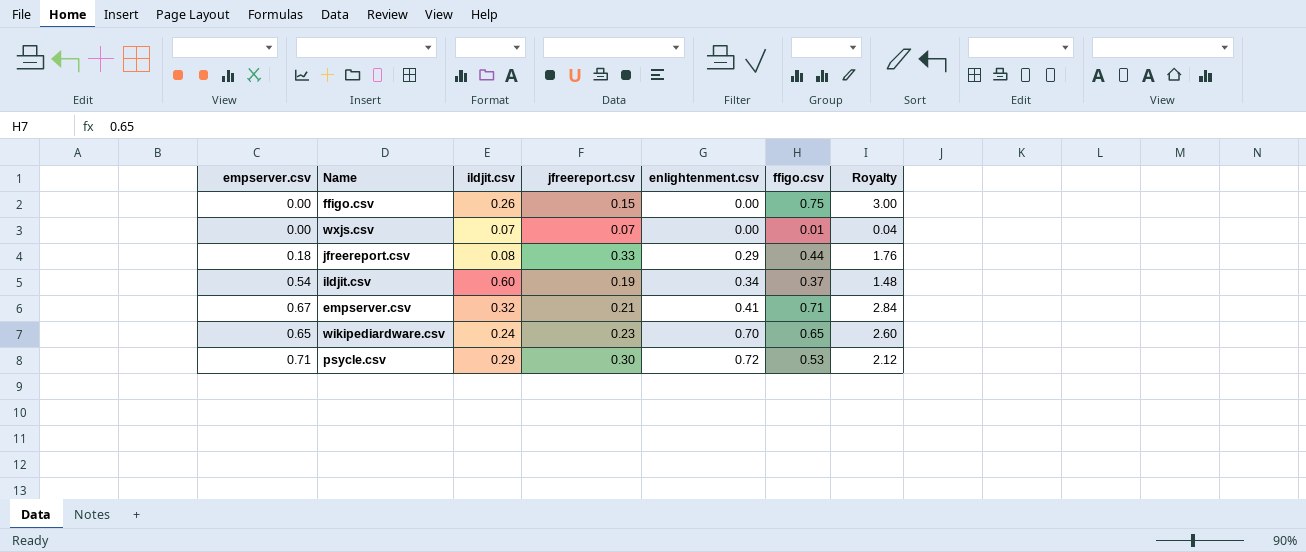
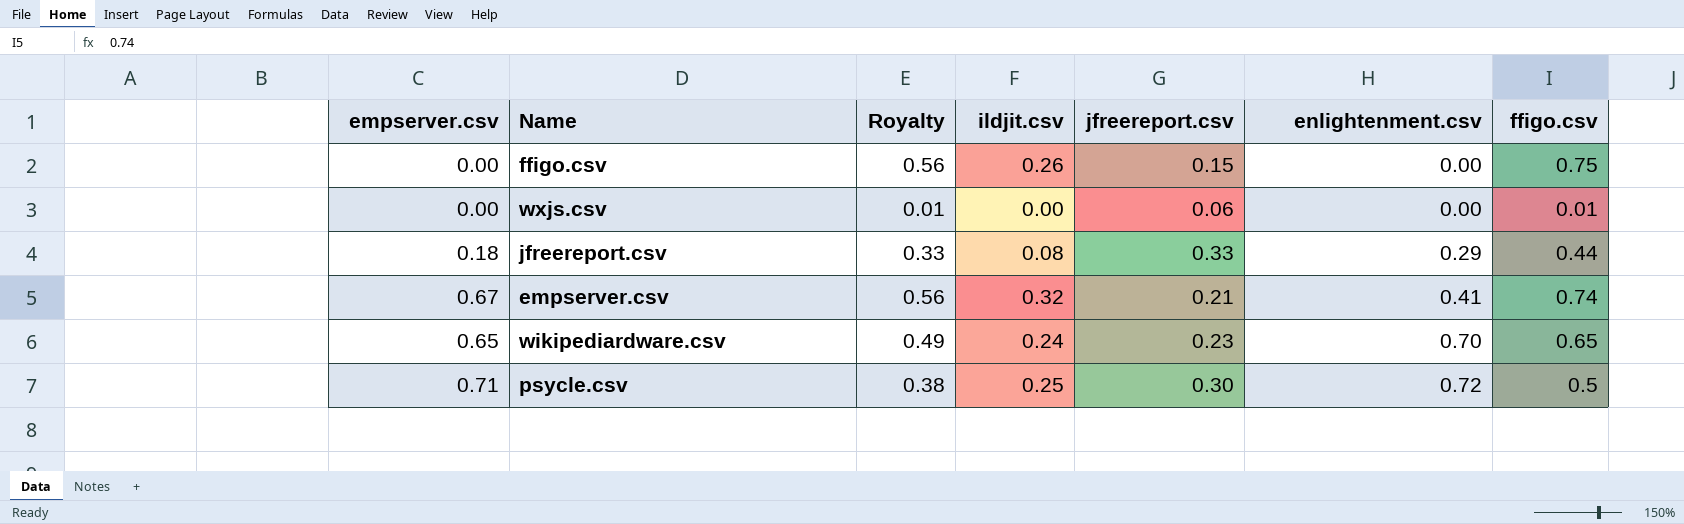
column Royalty | formula: [ffigo.csv] * 4 -> [ffigo.csv] * 0.75
column Royalty | position: 7 -> 3
row ildjit.csv: 0.54 | 0.60 | 0.19 | 0.34 | 0.37 | 1.48 -> none
wxjs.csv | ildjit.csv: 0.07 -> 0.00
wxjs.csv | jfreereport.csv: 0.07 -> 0.06
empserver.csv | ffigo.csv: 0.71 -> 0.74
psycle.csv | ildjit.csv: 0.29 -> 0.25
psycle.csv | ffigo.csv: 0.53 -> 0.5

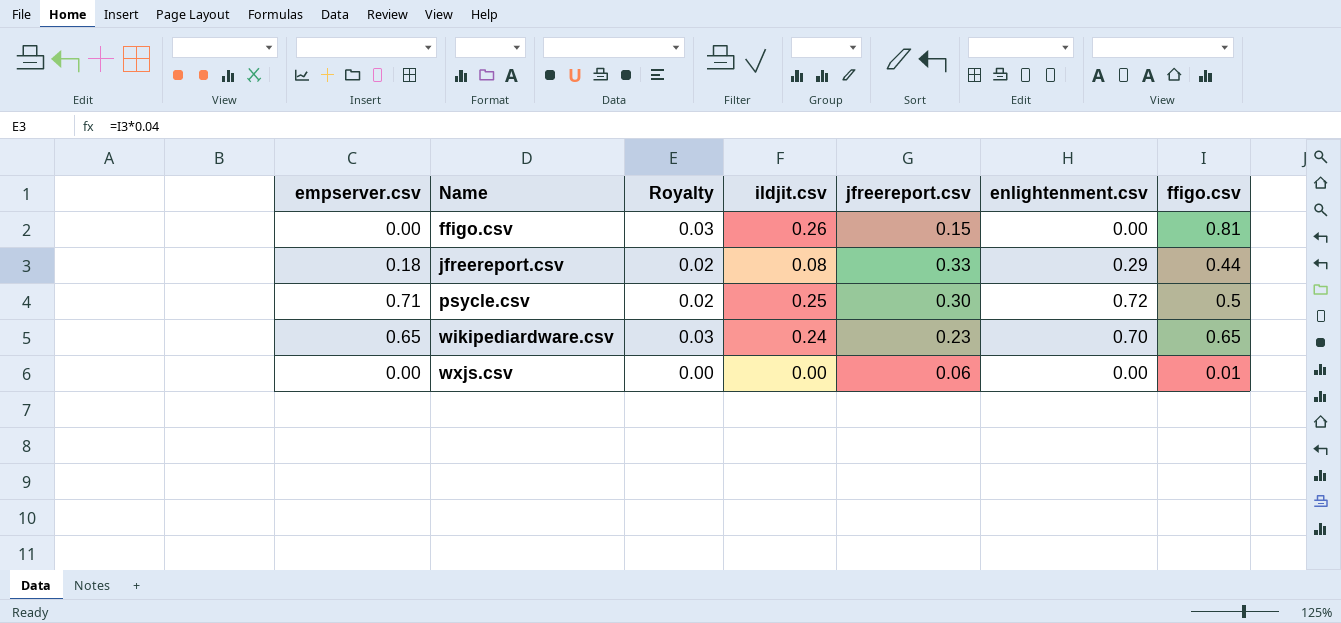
row order: enlightenment.csv ascending -> Name ascending
column Royalty | formula: [ffigo.csv] * 0.75 -> [ffigo.csv] * 0.04
row empserver.csv: 0.67 | 0.56 | 0.32 | 0.21 | 0.41 | 0.74 -> none
ffigo.csv | ffigo.csv: 0.75 -> 0.81

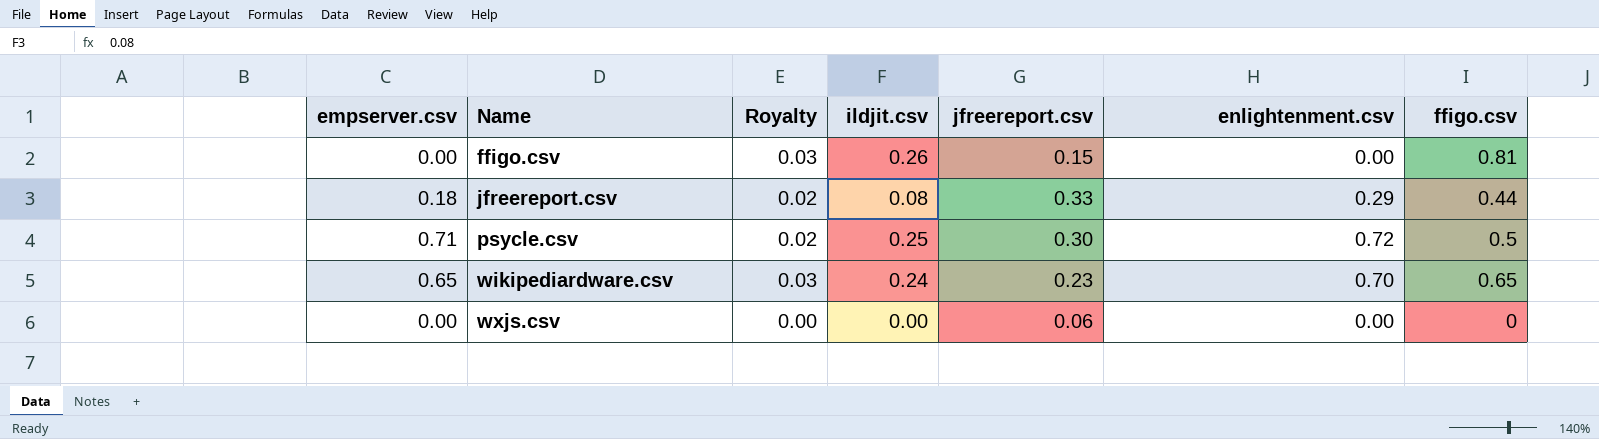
wxjs.csv | ffigo.csv: 0.01 -> 0

